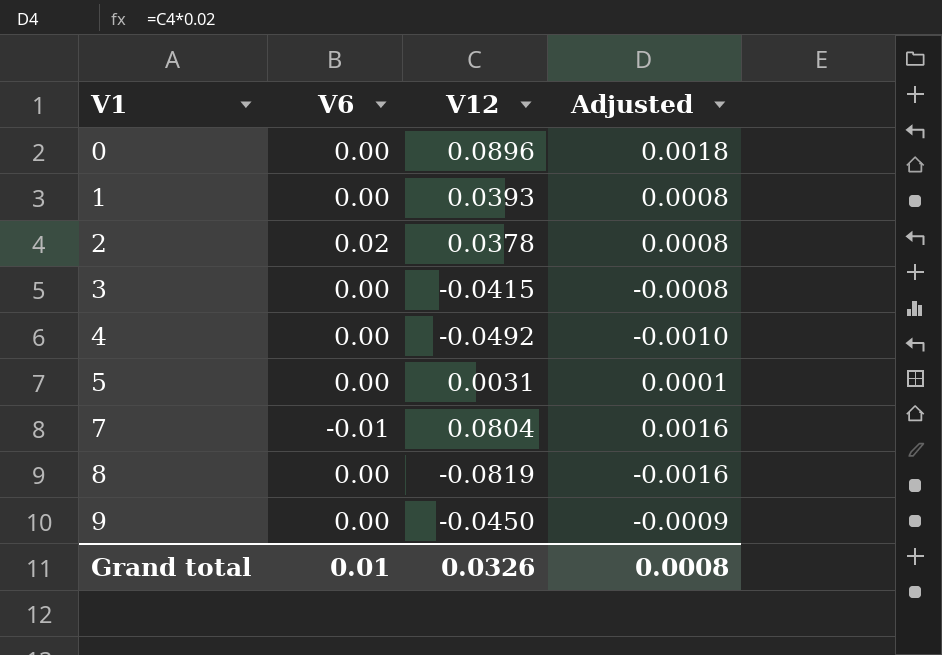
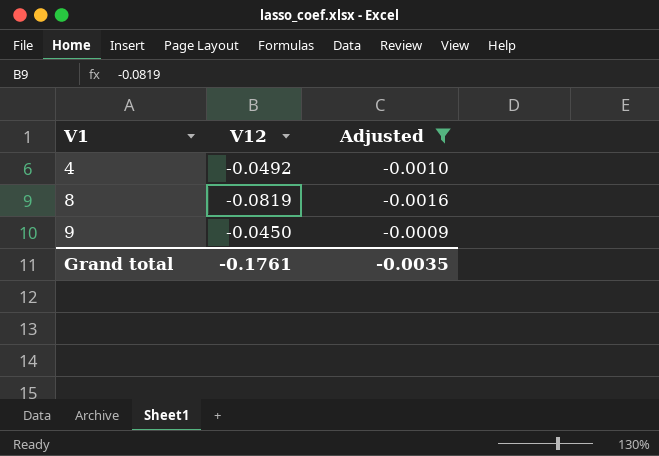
filter: none -> Adjusted <= -0.0009
column V6 | position: 2 -> none
Grand total | V12: 0.0326 -> -0.1761
Grand total | Adjusted: 0.0008 -> -0.0035

